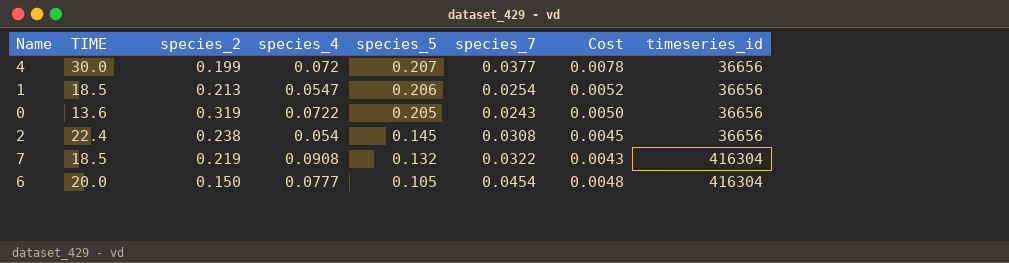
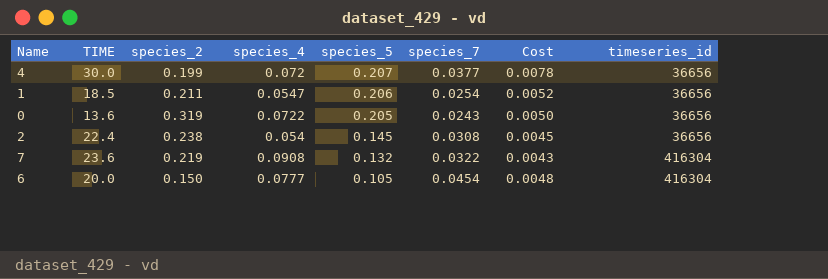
1 | species_2: 0.213 -> 0.211
7 | TIME: 18.5 -> 23.6

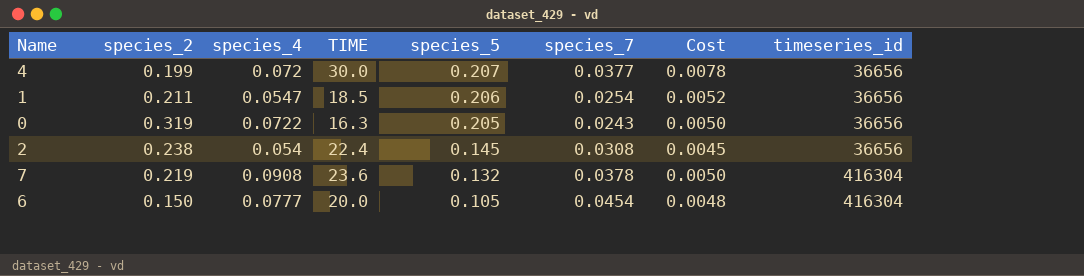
column TIME | position: 2 -> 4
0 | TIME: 13.6 -> 16.3
7 | species_7: 0.0322 -> 0.0378
7 | Cost: 0.0043 -> 0.0050

